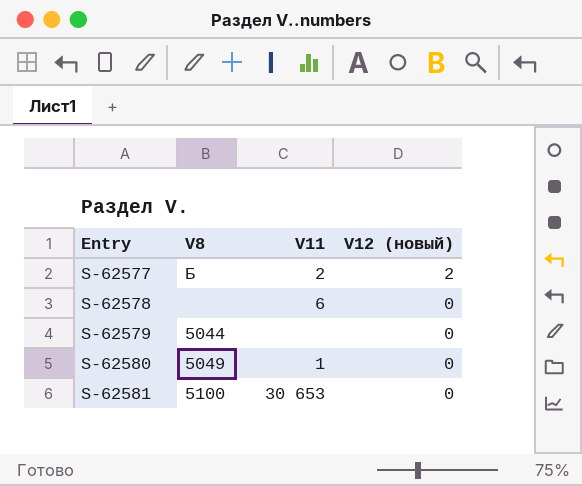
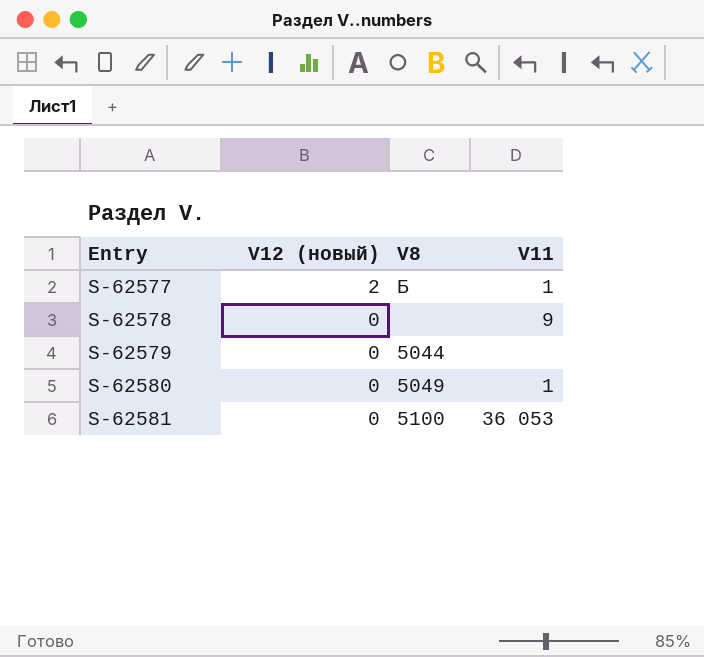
column V12 (новый) | position: 4 -> 2
S-62577 | V11: 2 -> 1
S-62578 | V11: 6 -> 9
S-62581 | V11: 30 653 -> 36 053

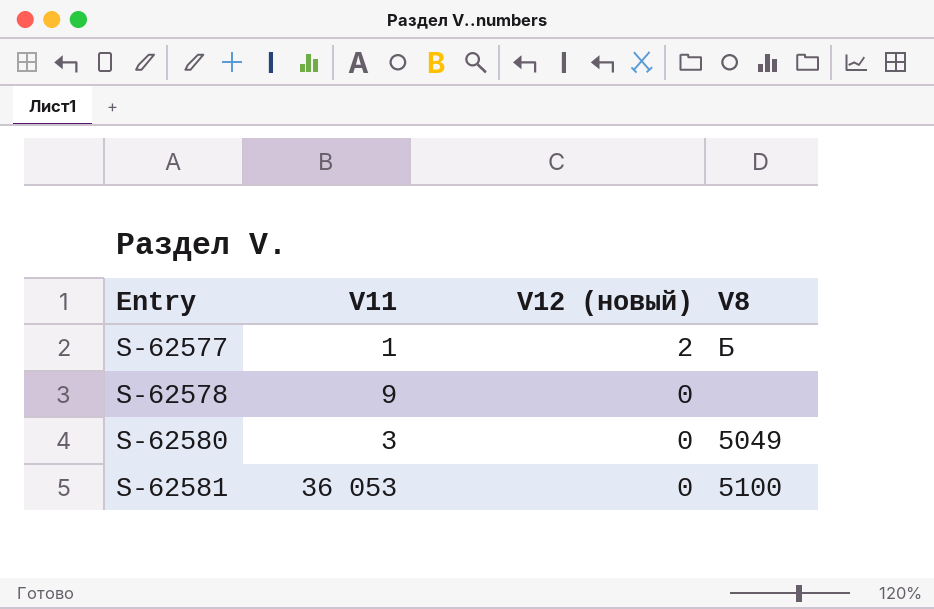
column V11 | position: 4 -> 2
row S-62579: 0 | 5044 | none -> none
S-62580 | V11: 1 -> 3

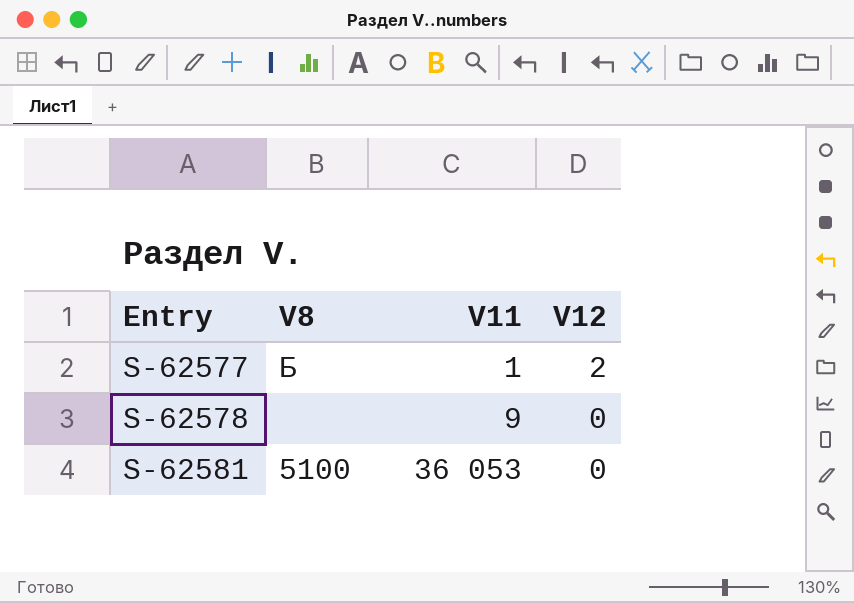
column V8 | position: 4 -> 2
column name: V12 (новый) -> V12
row S-62580: 3 | 0 | 5049 -> none

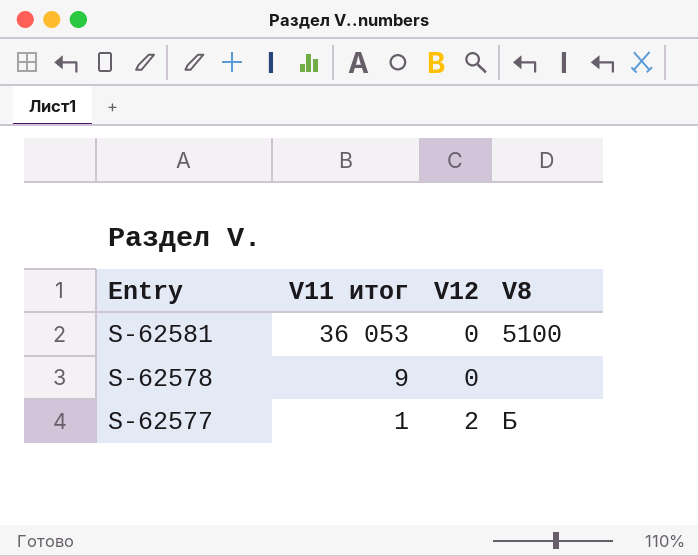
row order: Entry ascending -> Entry descending
column name: V11 -> V11 итог
column V8 | position: 2 -> 4

